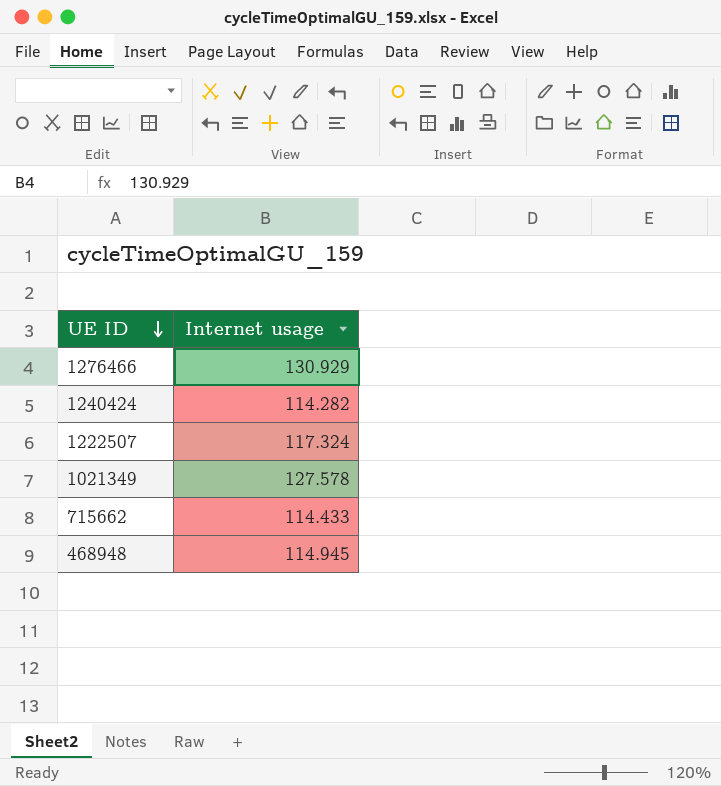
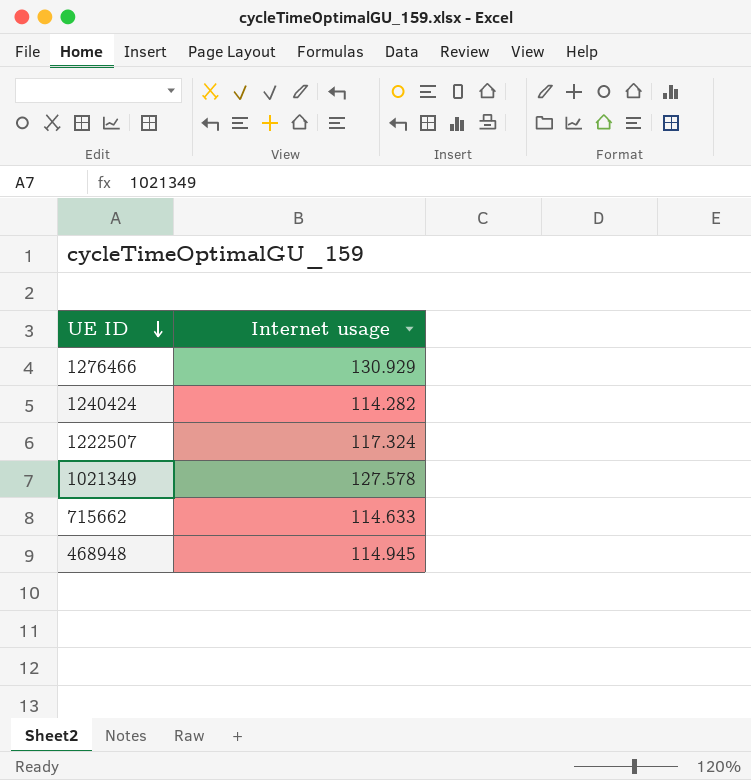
715662 | Internet usage: 114.433 -> 114.633

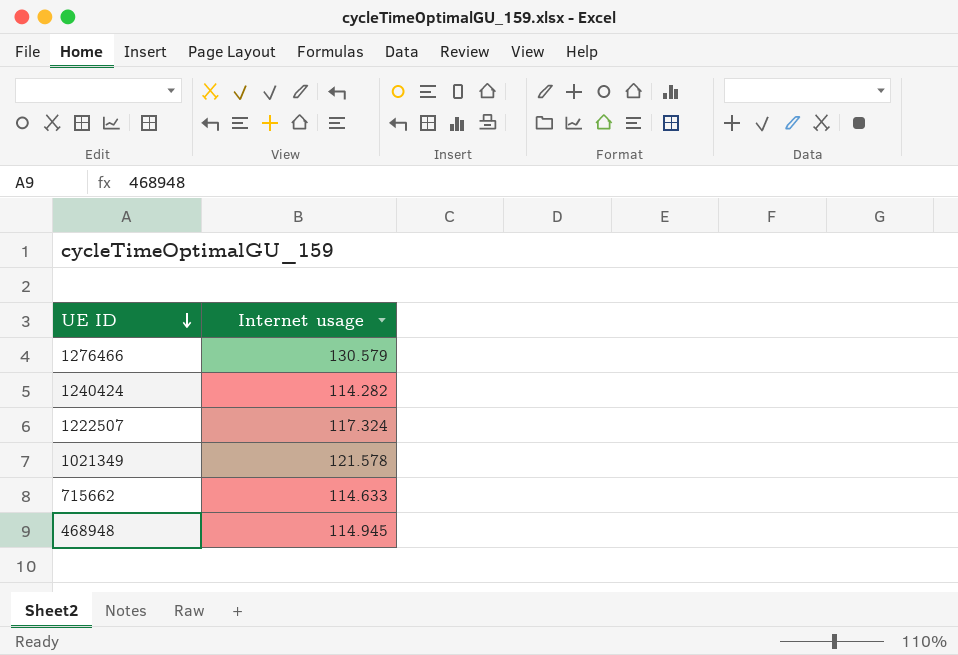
1276466 | Internet usage: 130.929 -> 130.579
1021349 | Internet usage: 127.578 -> 121.578

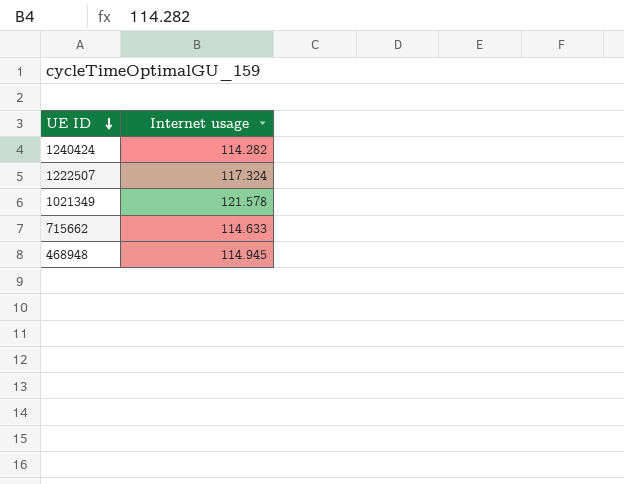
row 1276466: 130.579 -> none

